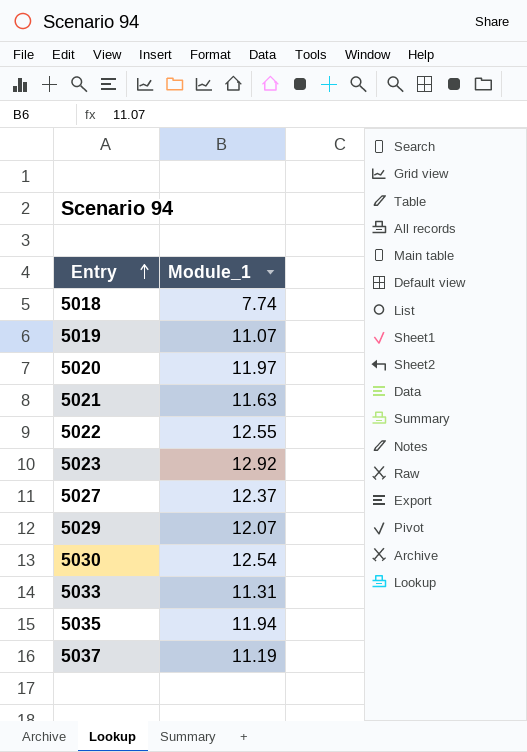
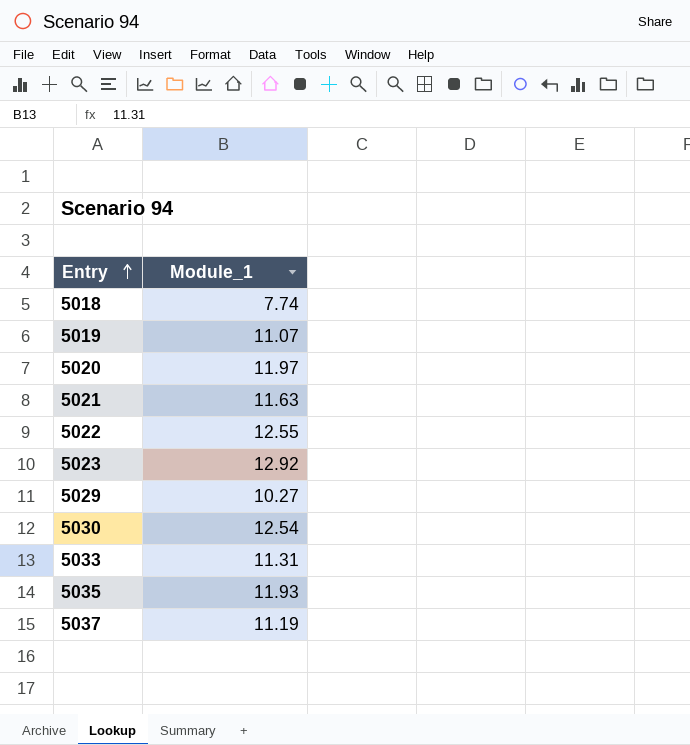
row 5027: 12.37 -> none
5029 | Module_1: 12.07 -> 10.27
5035 | Module_1: 11.94 -> 11.93

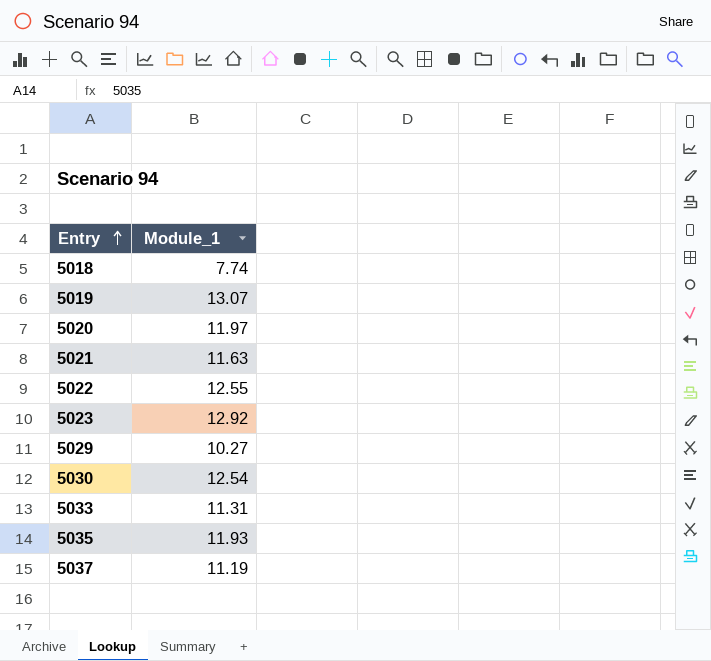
5019 | Module_1: 11.07 -> 13.07

